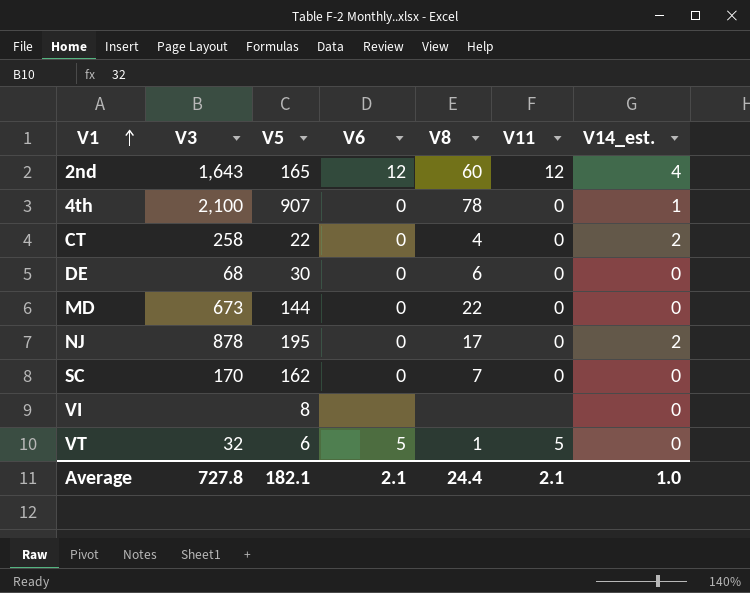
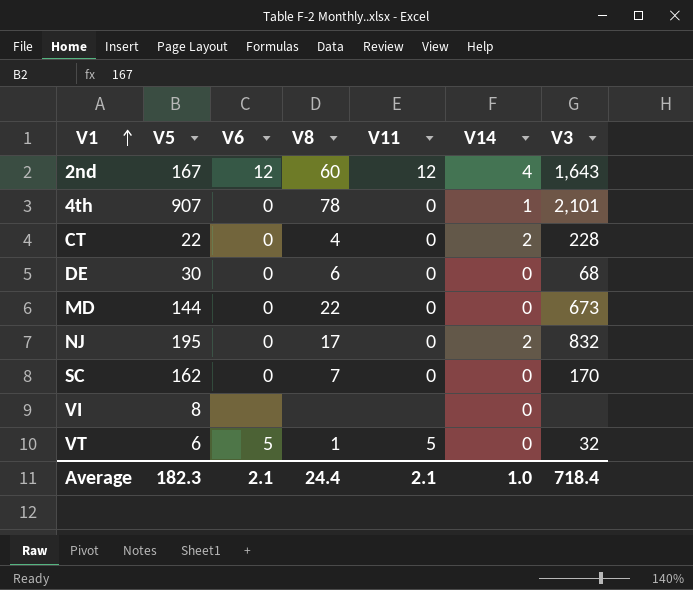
column name: V14_est. -> V14
column V3 | position: 2 -> 7
2nd | V5: 165 -> 167
4th | V3: 2,100 -> 2,101
CT | V3: 258 -> 228
NJ | V3: 878 -> 832
Average | V5: 182.1 -> 182.3
Average | V3: 727.8 -> 718.4

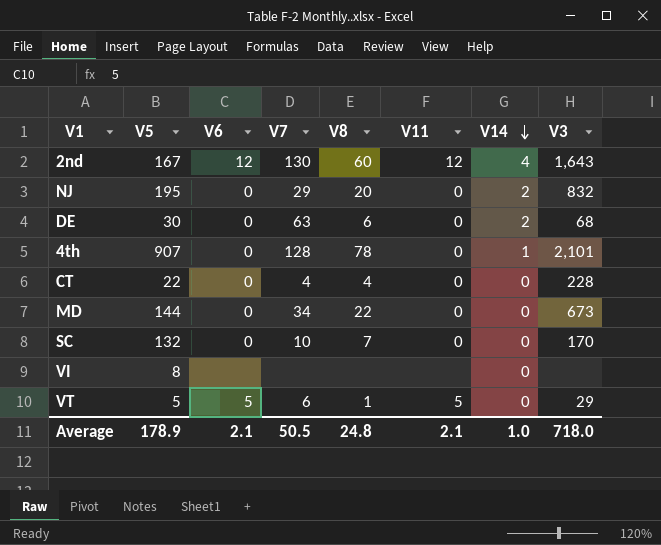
row order: V1 ascending -> V14 descending
column V7 | position: none -> 4
NJ | V8: 17 -> 20
DE | V14: 0 -> 2
CT | V14: 2 -> 0
SC | V5: 162 -> 132
VT | V5: 6 -> 5
VT | V3: 32 -> 29
Average | V5: 182.3 -> 178.9
Average | V8: 24.4 -> 24.8
Average | V3: 718.4 -> 718.0

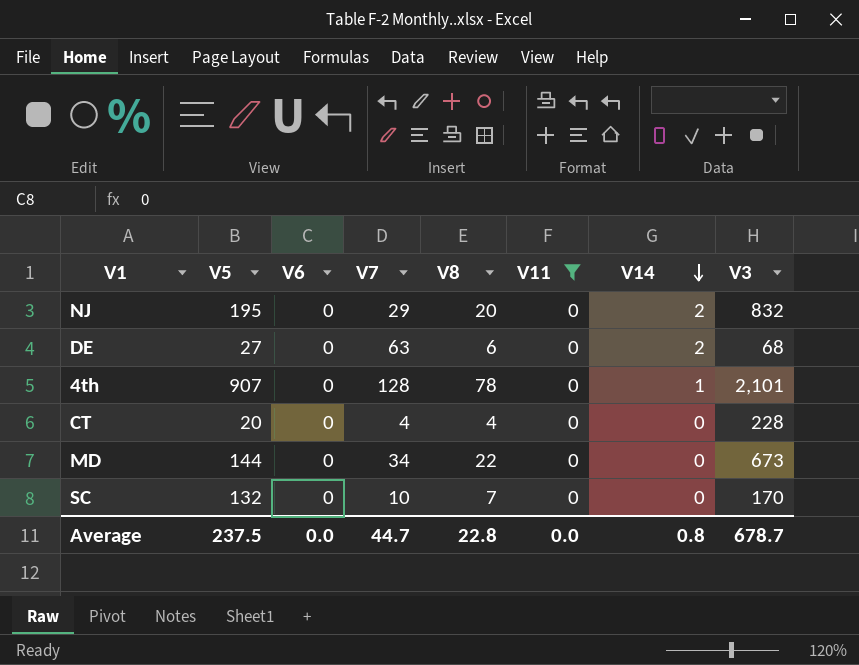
filter: none -> V11 = 0
DE | V5: 30 -> 27
CT | V5: 22 -> 20
Average | V5: 178.9 -> 237.5
Average | V6: 2.1 -> 0.0
Average | V7: 50.5 -> 44.7
Average | V8: 24.8 -> 22.8
Average | V11: 2.1 -> 0.0
Average | V14: 1.0 -> 0.8
Average | V3: 718.0 -> 678.7

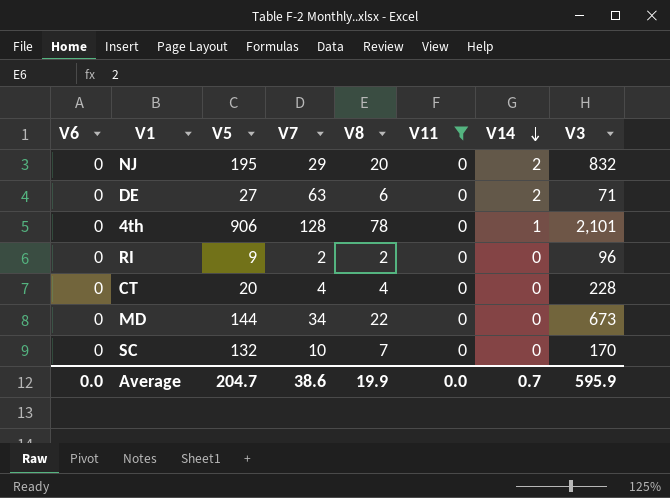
column V6 | position: 3 -> 1
DE | V3: 68 -> 71
4th | V5: 907 -> 906
row RI: none -> 0 | 9 | 2 | 2 | 0 | 0 | 96
Average | V5: 237.5 -> 204.7
Average | V7: 44.7 -> 38.6
Average | V8: 22.8 -> 19.9
Average | V14: 0.8 -> 0.7
Average | V3: 678.7 -> 595.9

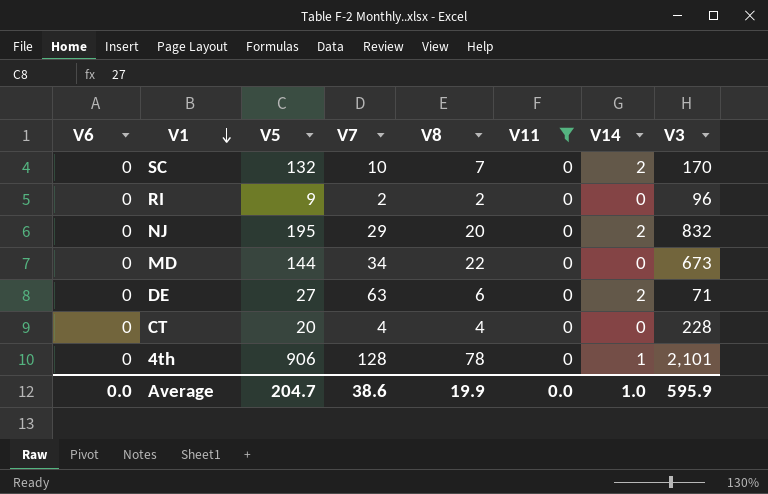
row order: V14 descending -> V1 descending
SC | V14: 0 -> 2
Average | V14: 0.7 -> 1.0

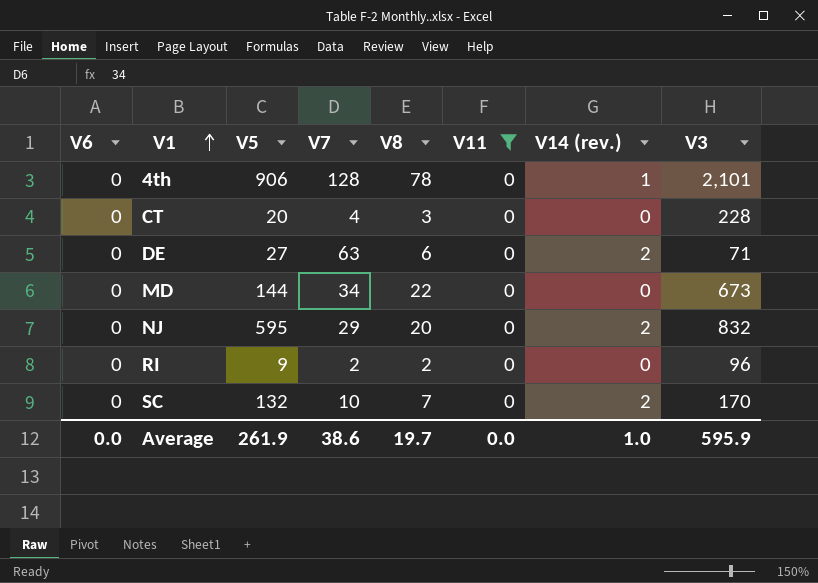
row order: V1 descending -> V1 ascending
column name: V14 -> V14 (rev.)
CT | V8: 4 -> 3
NJ | V5: 195 -> 595
Average | V5: 204.7 -> 261.9
Average | V8: 19.9 -> 19.7

